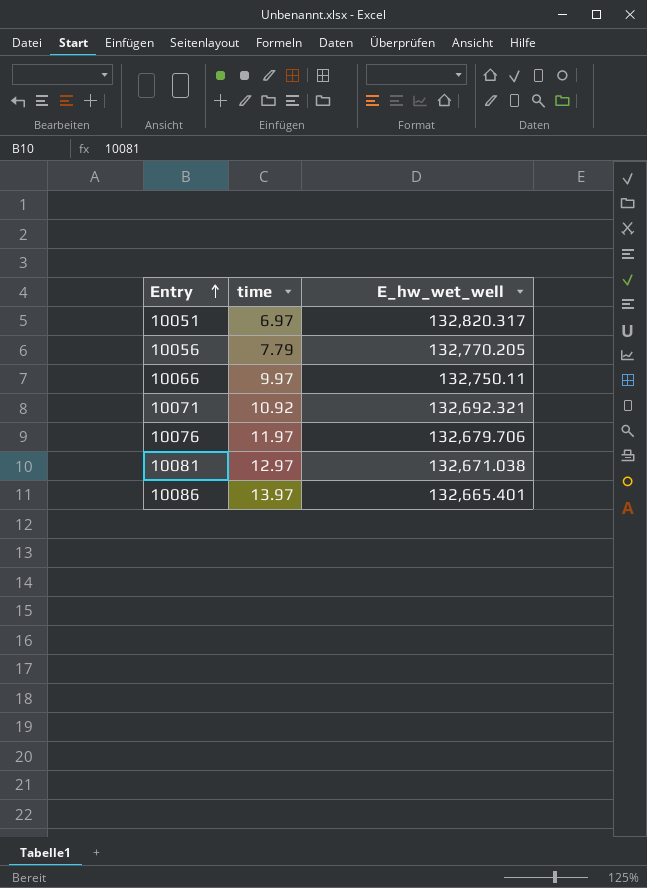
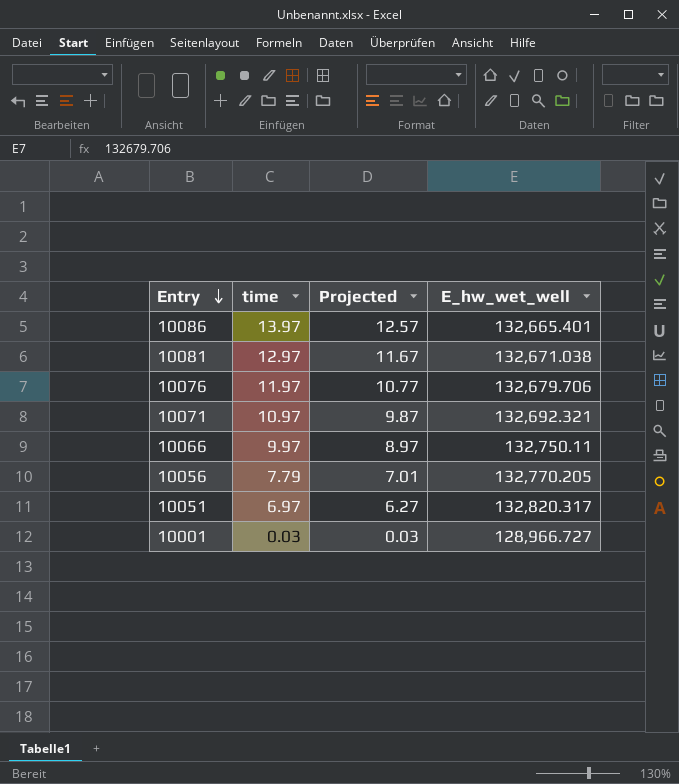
row order: Entry ascending -> Entry descending
column Projected | formula: none -> [time] * 0.9
10071 | time: 10.92 -> 10.97
row 10001: none -> 0.03 | 0.03 | 128,966.727

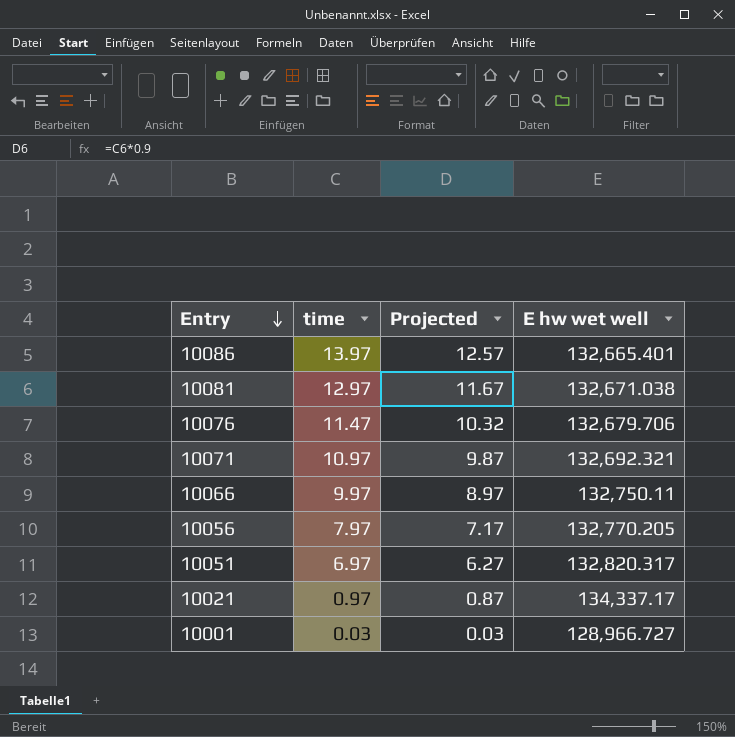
column name: E_hw_wet_well -> E hw wet well
10076 | time: 11.97 -> 11.47
10076 | Projected: 10.77 -> 10.32
10056 | time: 7.79 -> 7.97
10056 | Projected: 7.01 -> 7.17
row 10021: none -> 0.97 | 0.87 | 134,337.17

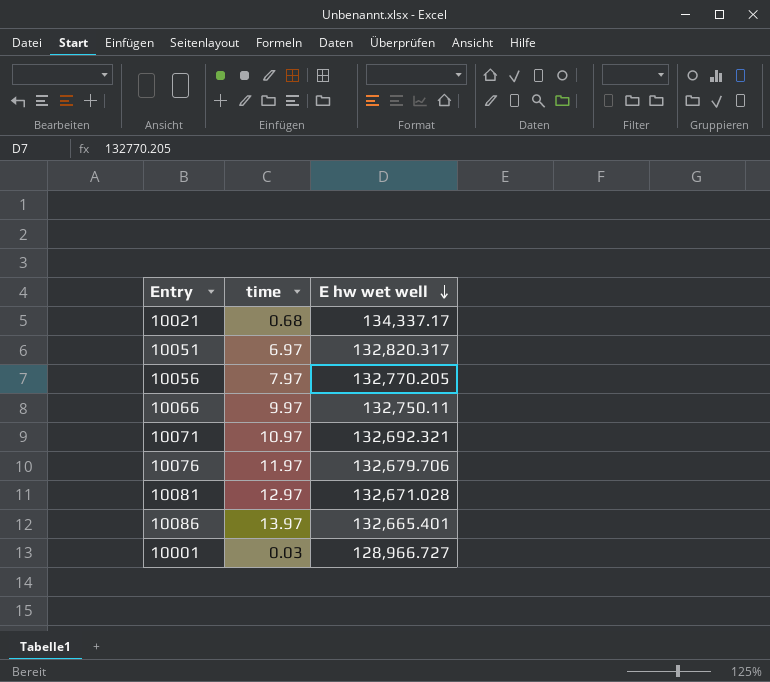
row order: Entry descending -> E hw wet well descending
column Projected | formula: [time] * 0.9 -> none
10021 | time: 0.97 -> 0.68
10076 | time: 11.47 -> 11.97
10081 | E hw wet well: 132,671.038 -> 132,671.028

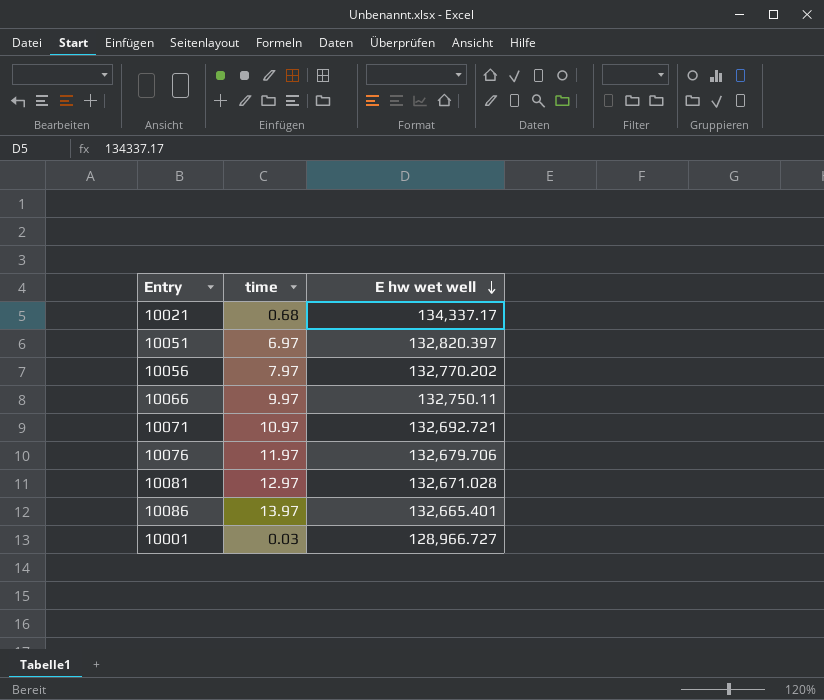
10051 | E hw wet well: 132,820.317 -> 132,820.397
10056 | E hw wet well: 132,770.205 -> 132,770.202
10071 | E hw wet well: 132,692.321 -> 132,692.721

